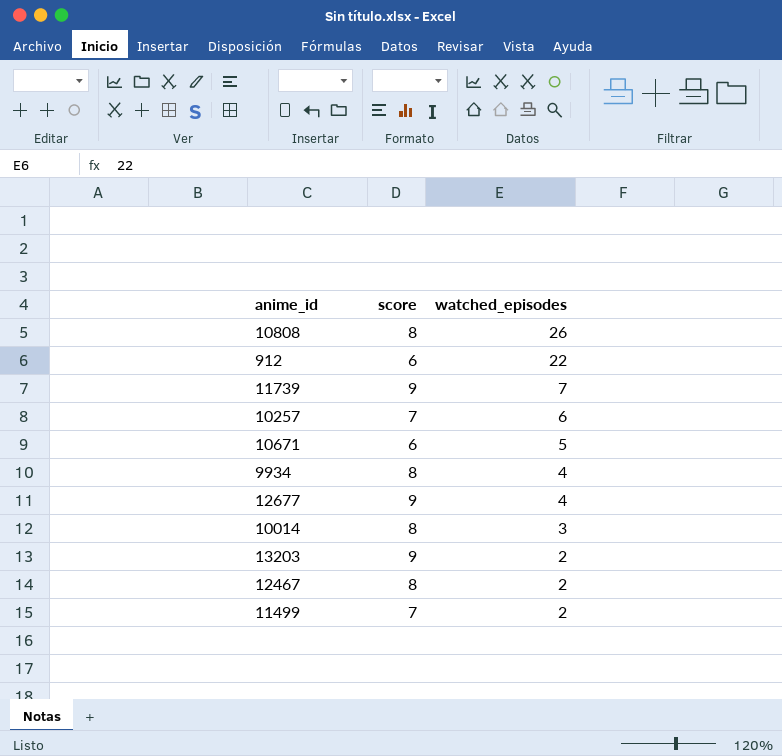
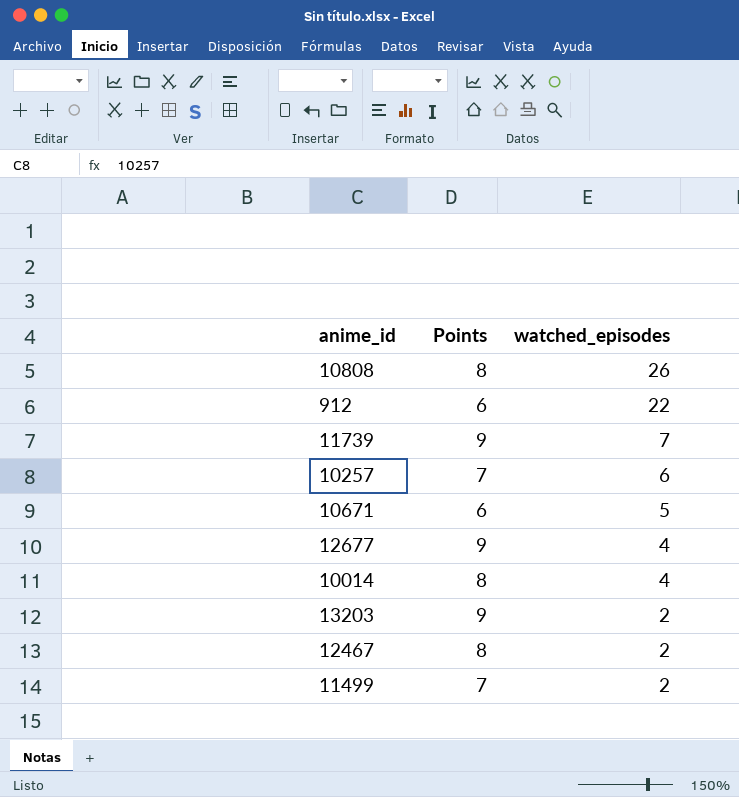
column name: score -> Points
row 9934: 8 | 4 -> none
10014 | watched_episodes: 3 -> 4

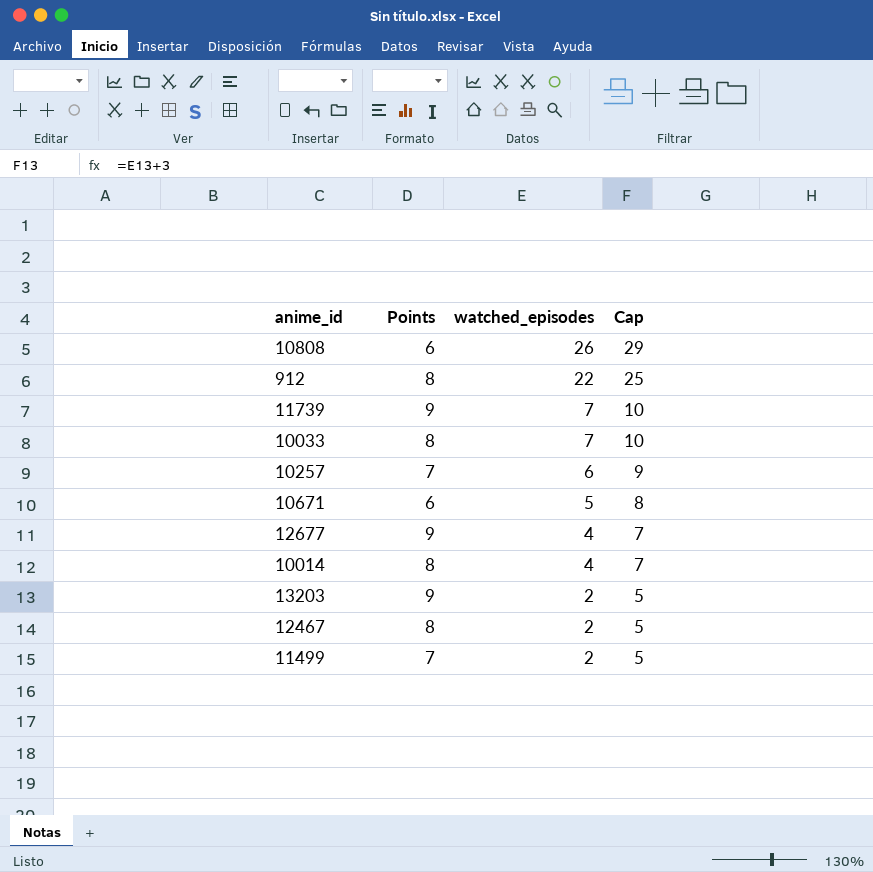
column Cap | formula: none -> [watched_episodes] + 3
10808 | Points: 8 -> 6
912 | Points: 6 -> 8
row 10033: none -> 8 | 7 | 10

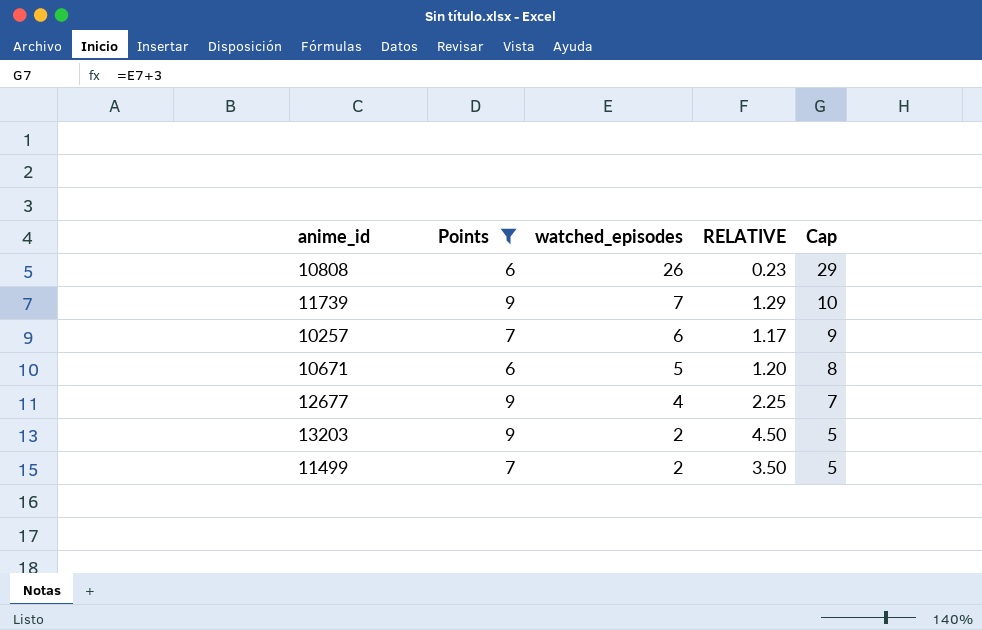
filter: none -> Points != 8
column RELATIVE | formula: none -> [Points] / [watched_episodes]

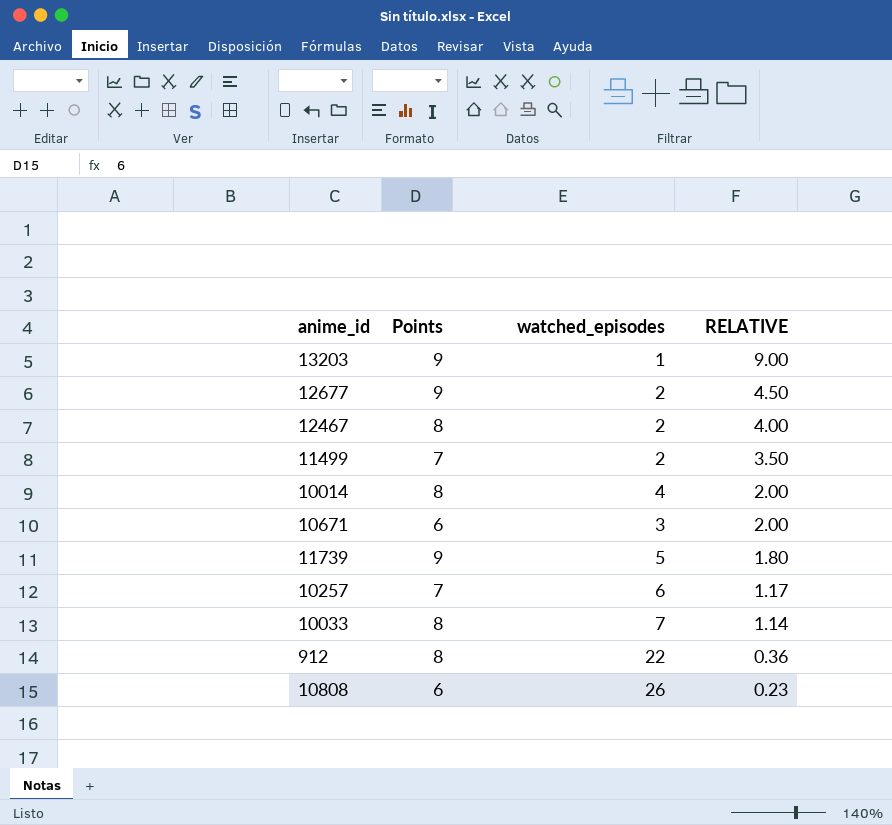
filter: Points != 8 -> none
row order: watched_episodes descending -> RELATIVE descending
column Cap | formula: [watched_episodes] + 3 -> none
13203 | watched_episodes: 2 -> 1
13203 | RELATIVE: 4.50 -> 9.00
12677 | watched_episodes: 4 -> 2
12677 | RELATIVE: 2.25 -> 4.50
10671 | watched_episodes: 5 -> 3
10671 | RELATIVE: 1.20 -> 2.00
11739 | watched_episodes: 7 -> 5
11739 | RELATIVE: 1.29 -> 1.80

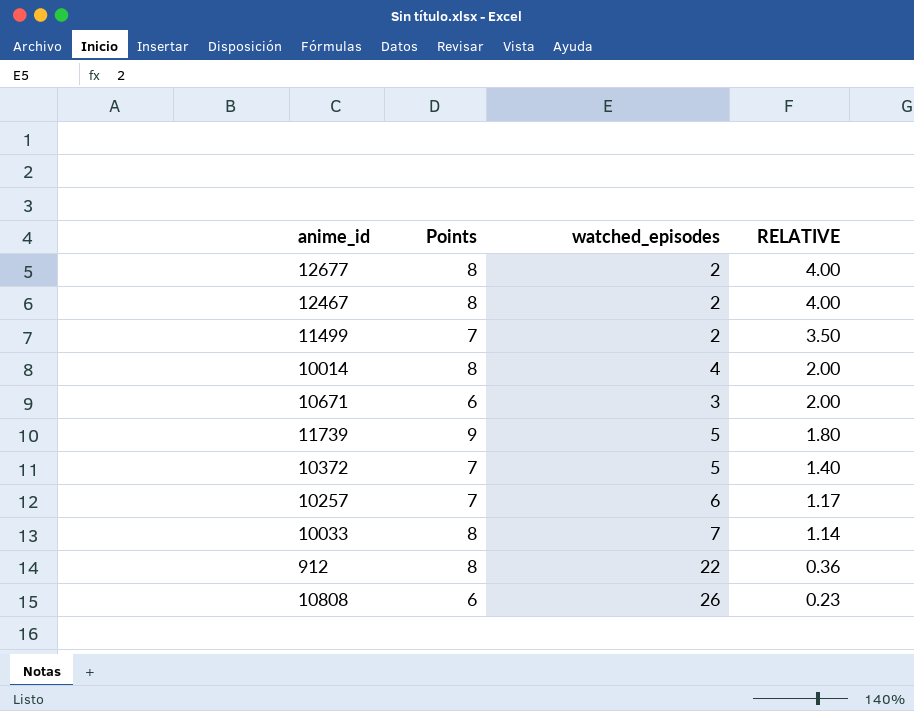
row 13203: 9 | 1 | 9.00 -> none
12677 | Points: 9 -> 8
12677 | RELATIVE: 4.50 -> 4.00
row 10372: none -> 7 | 5 | 1.40

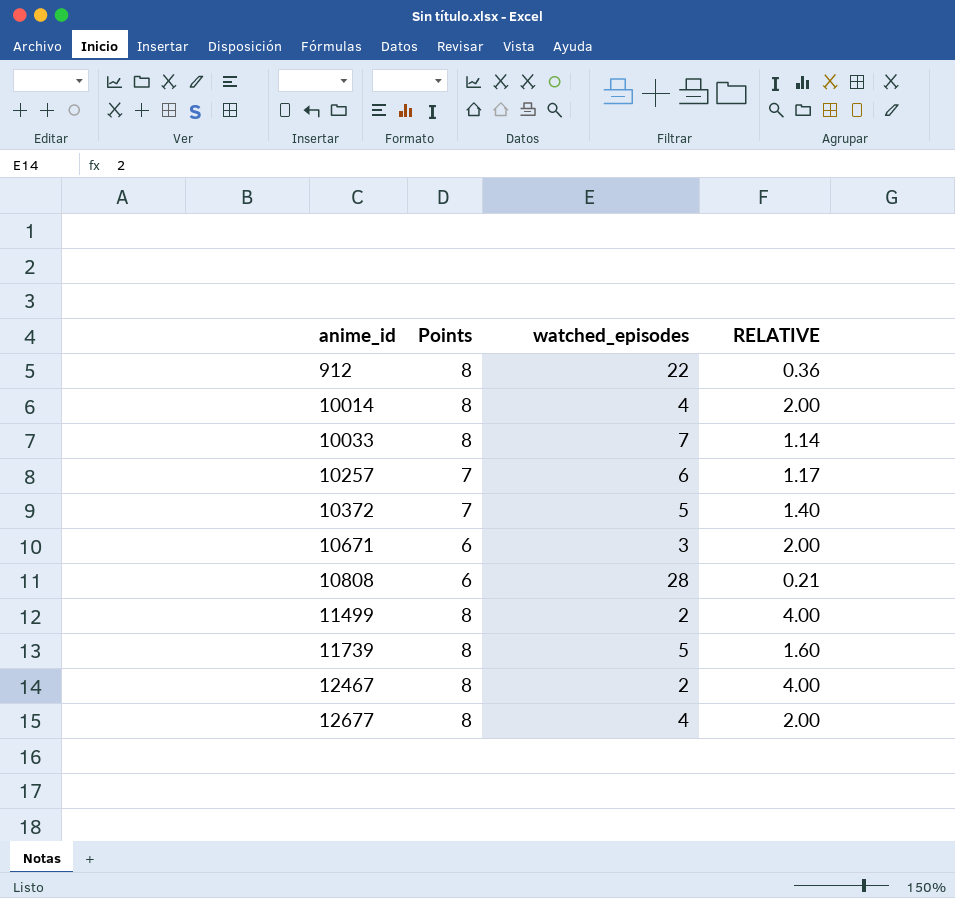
row order: RELATIVE descending -> anime_id ascending
10808 | watched_episodes: 26 -> 28
10808 | RELATIVE: 0.23 -> 0.21
11499 | Points: 7 -> 8
11499 | RELATIVE: 3.50 -> 4.00
11739 | Points: 9 -> 8
11739 | RELATIVE: 1.80 -> 1.60
12677 | watched_episodes: 2 -> 4
12677 | RELATIVE: 4.00 -> 2.00

